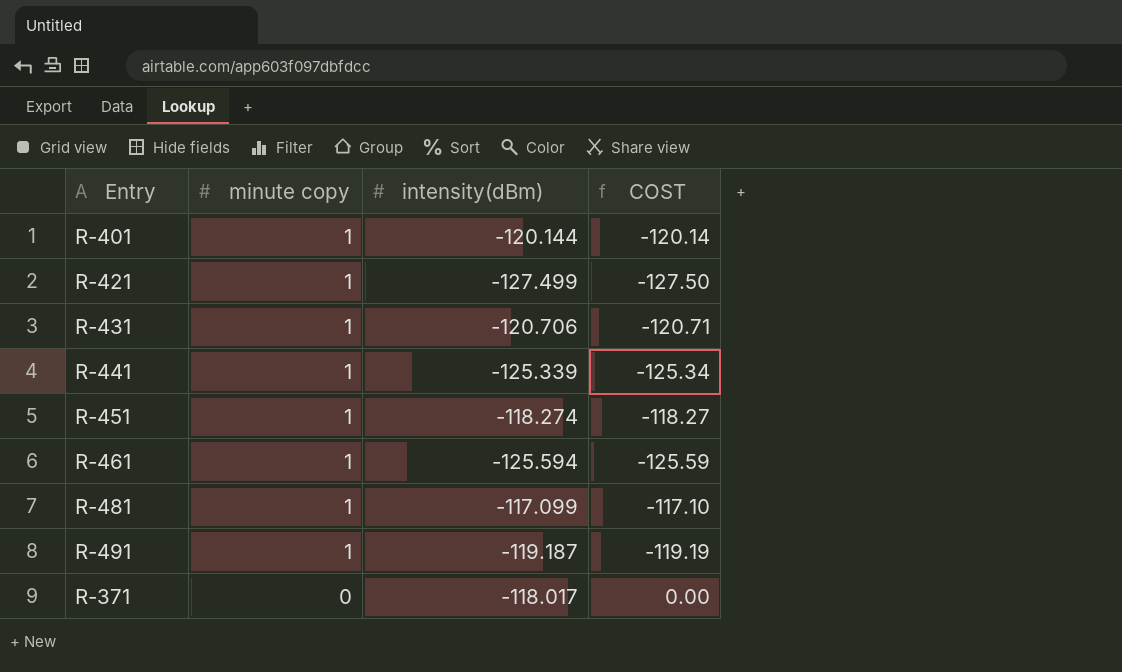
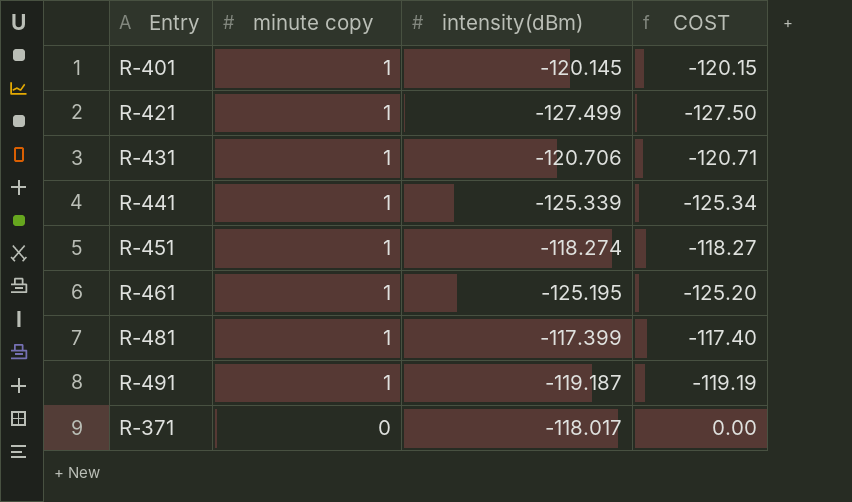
R-401 | intensity(dBm): -120.144 -> -120.145
R-401 | COST: -120.14 -> -120.15
R-461 | intensity(dBm): -125.594 -> -125.195
R-461 | COST: -125.59 -> -125.20
R-481 | intensity(dBm): -117.099 -> -117.399
R-481 | COST: -117.10 -> -117.40

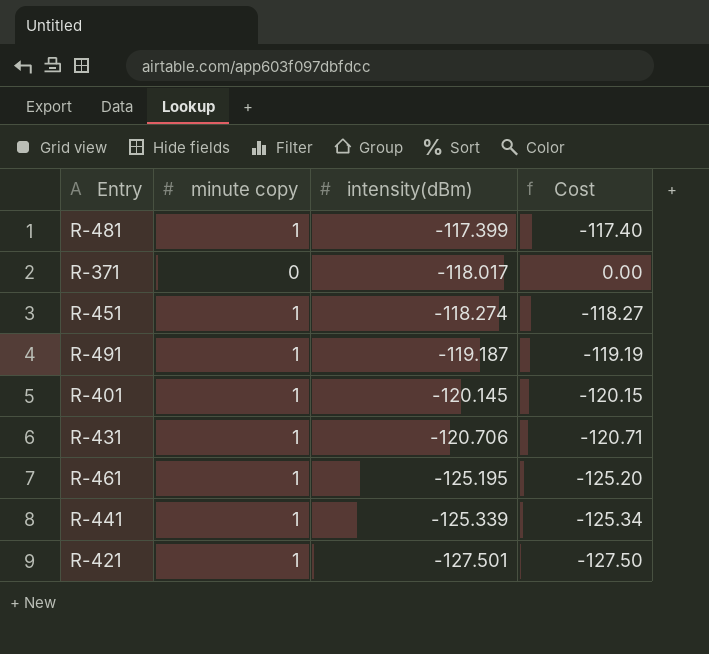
row order: minute copy descending -> intensity(dBm) descending
column name: COST -> Cost
R-421 | intensity(dBm): -127.499 -> -127.501

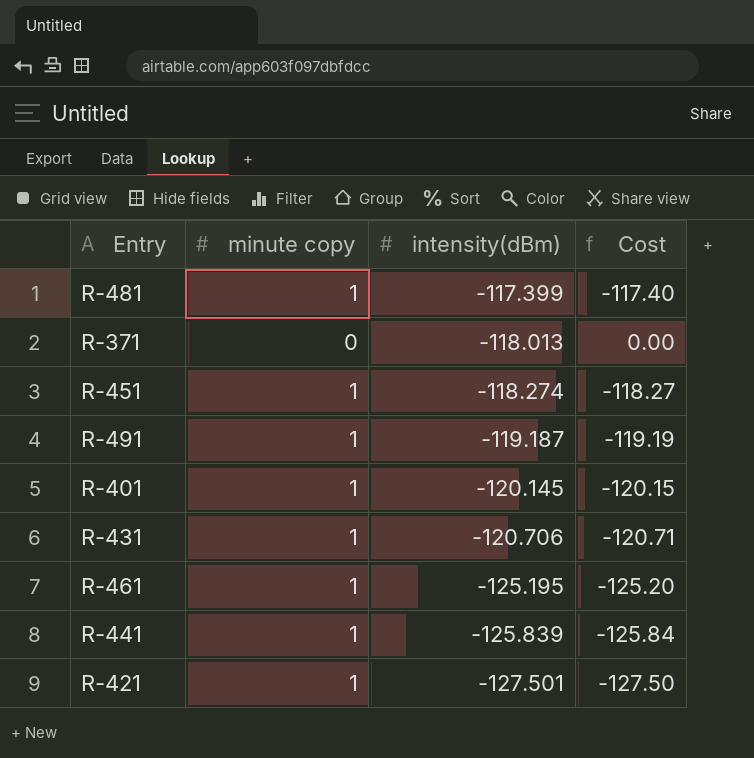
R-371 | intensity(dBm): -118.017 -> -118.013
R-441 | intensity(dBm): -125.339 -> -125.839
R-441 | Cost: -125.34 -> -125.84

